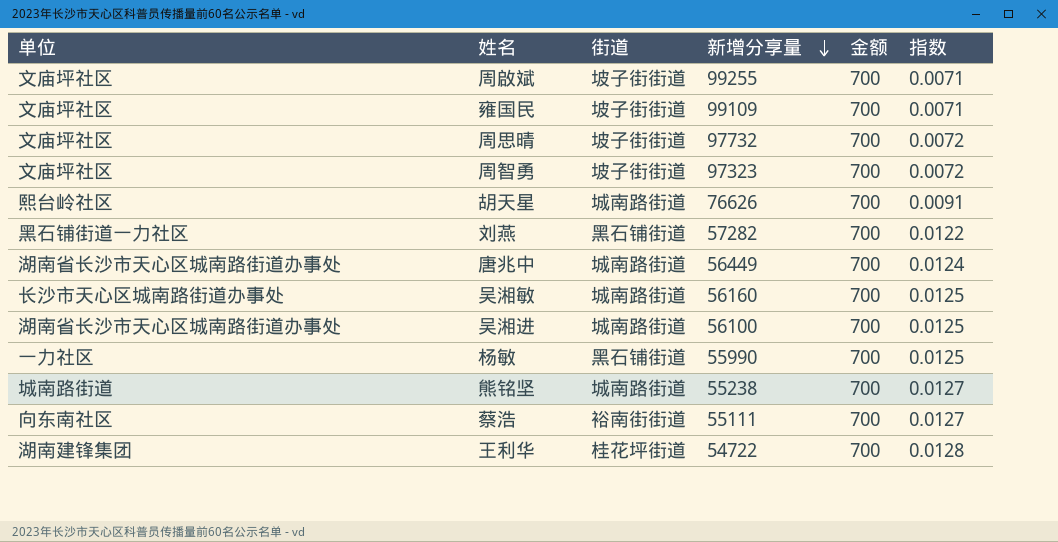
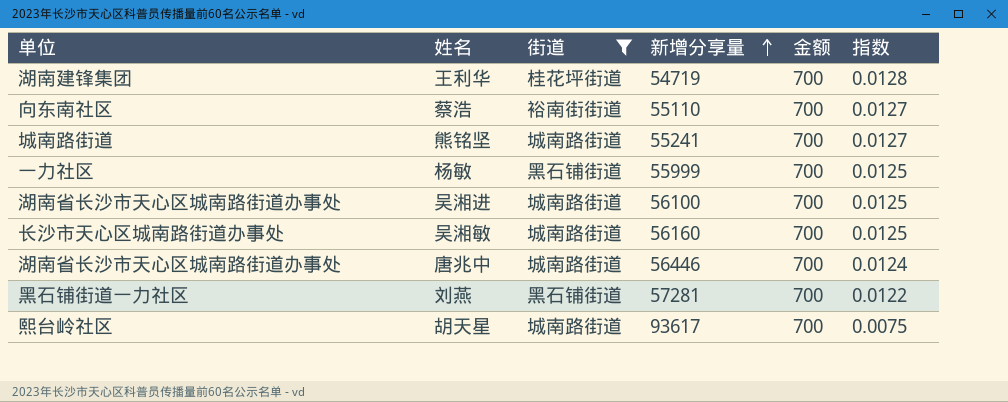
filter: none -> 街道 != 坡子街街道
row order: 新增分享量 descending -> 新增分享量 ascending
王利华 | 新增分享量: 54722 -> 54719
蔡浩 | 新增分享量: 55111 -> 55110
熊铭坚 | 新增分享量: 55238 -> 55241
杨敏 | 新增分享量: 55990 -> 55999
唐兆中 | 新增分享量: 56449 -> 56446
刘燕 | 新增分享量: 57282 -> 57281
胡天星 | 新增分享量: 76626 -> 93617
胡天星 | 指数: 0.0091 -> 0.0075

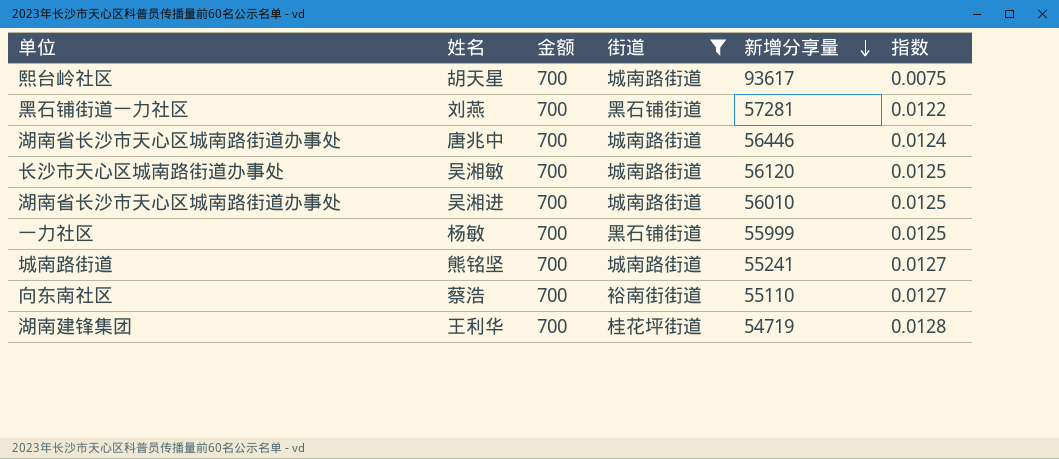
row order: 新增分享量 ascending -> 新增分享量 descending
column 金额 | position: 5 -> 3
吴湘敏 | 新增分享量: 56160 -> 56120
吴湘进 | 新增分享量: 56100 -> 56010

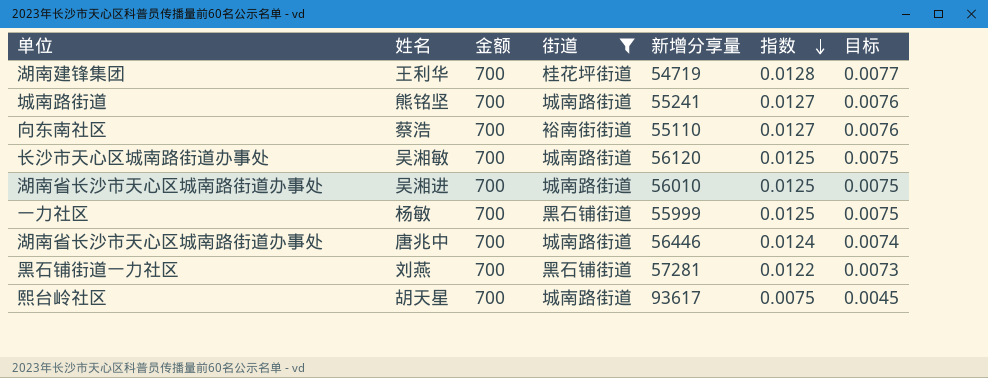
row order: 新增分享量 descending -> 指数 descending
column 目标 | formula: none -> [指数] * 0.6

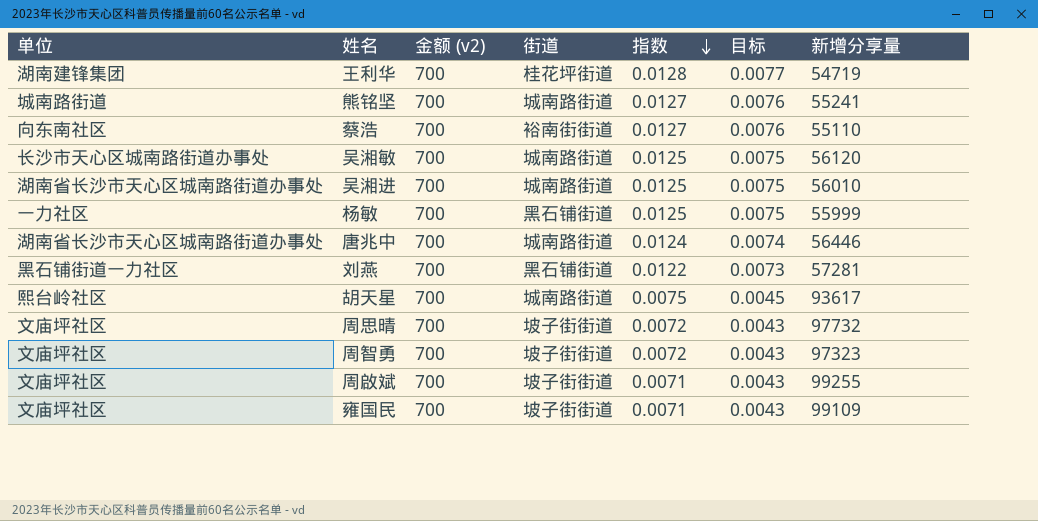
filter: 街道 != 坡子街街道 -> none
column name: 金额 -> 金额 (v2)
column 新增分享量 | position: 5 -> 7

